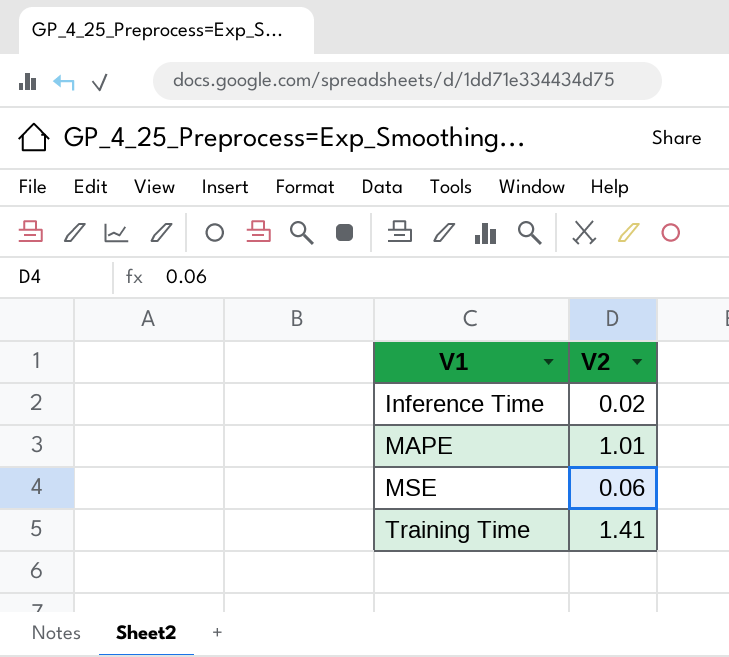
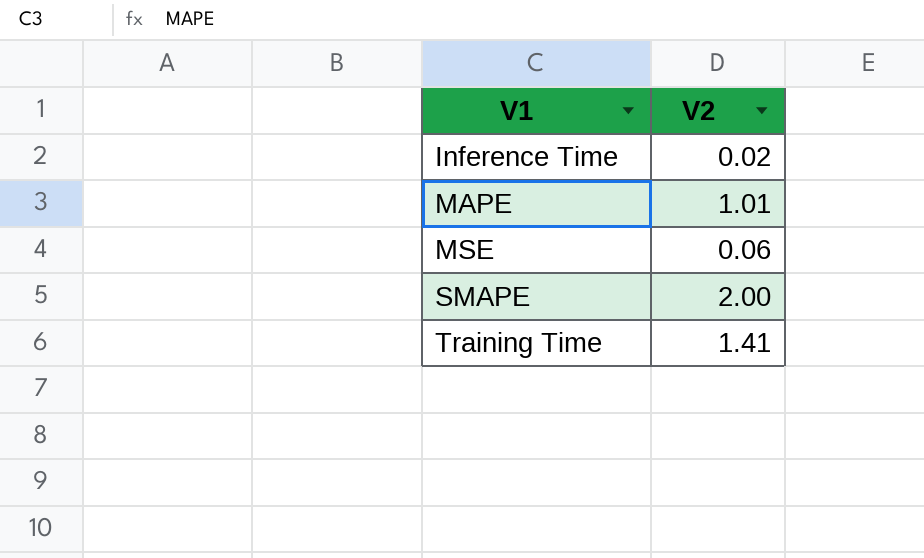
row SMAPE: none -> 2.00

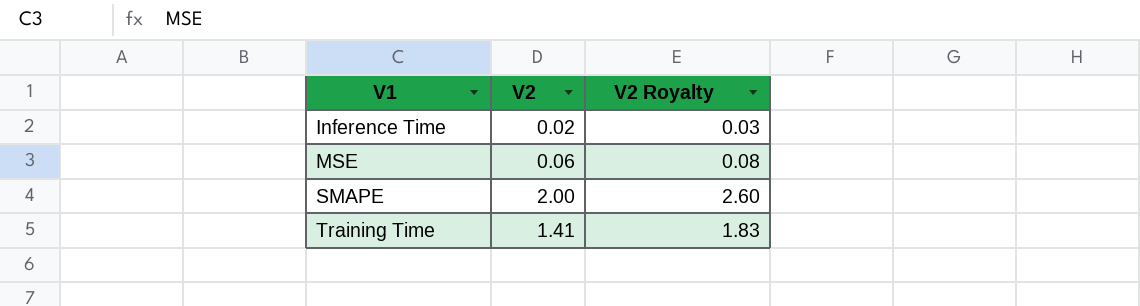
column V2 Royalty | formula: none -> [V2] * 1.3
row MAPE: 1.01 -> none

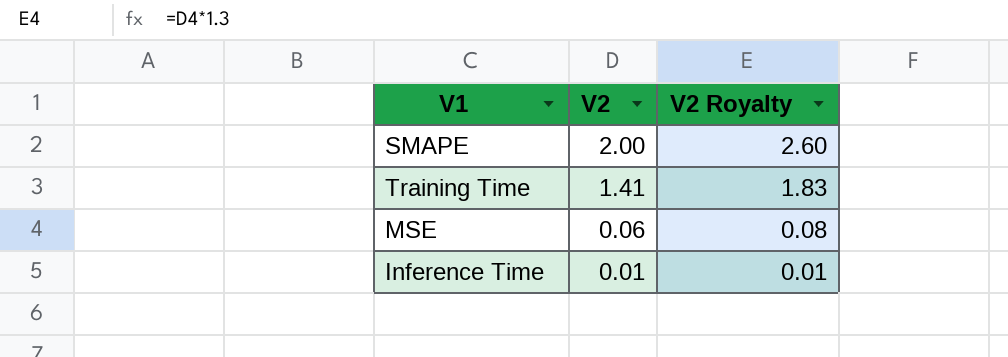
row order: V1 ascending -> V2 descending
Inference Time | V2: 0.02 -> 0.01
Inference Time | V2 Royalty: 0.03 -> 0.01

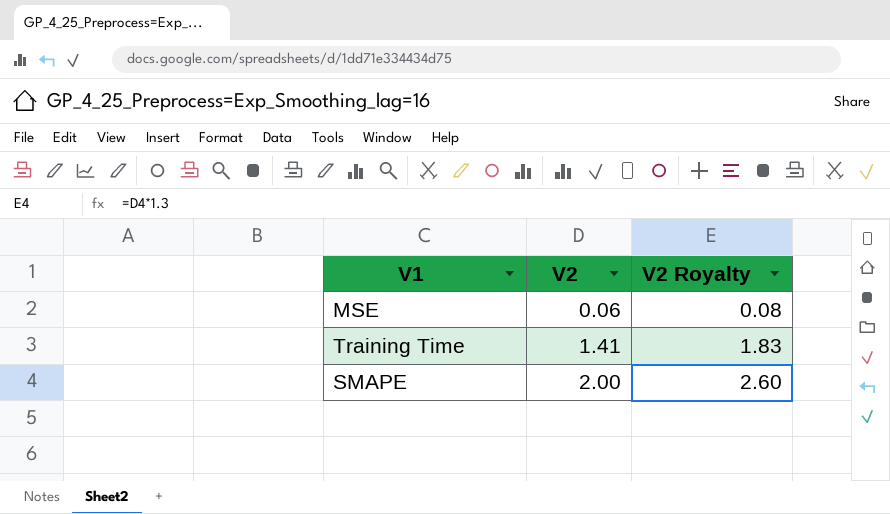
row order: V2 descending -> V2 ascending
row Inference Time: 0.01 | 0.01 -> none

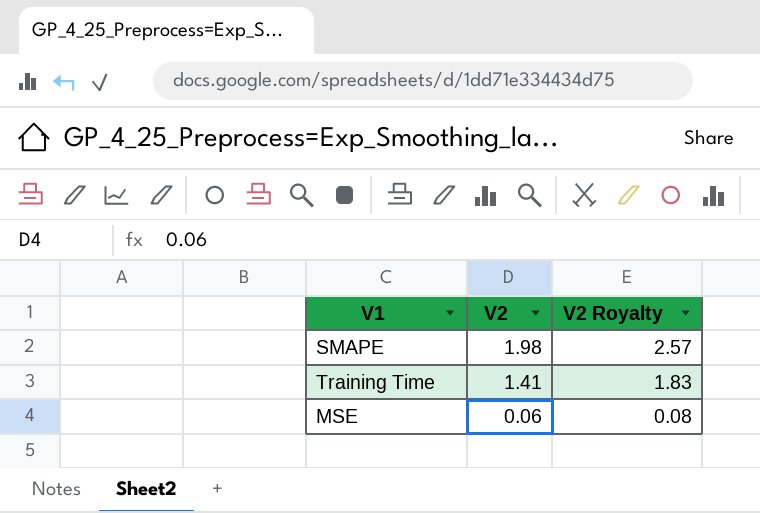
row order: V2 ascending -> V2 descending
SMAPE | V2: 2.00 -> 1.98
SMAPE | V2 Royalty: 2.60 -> 2.57

